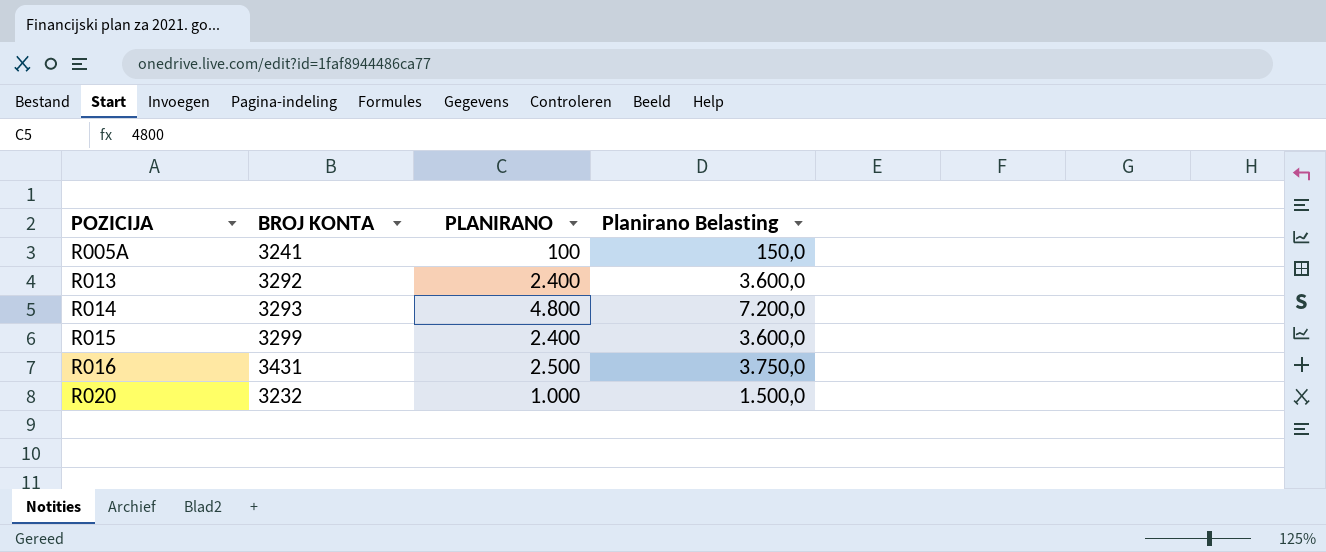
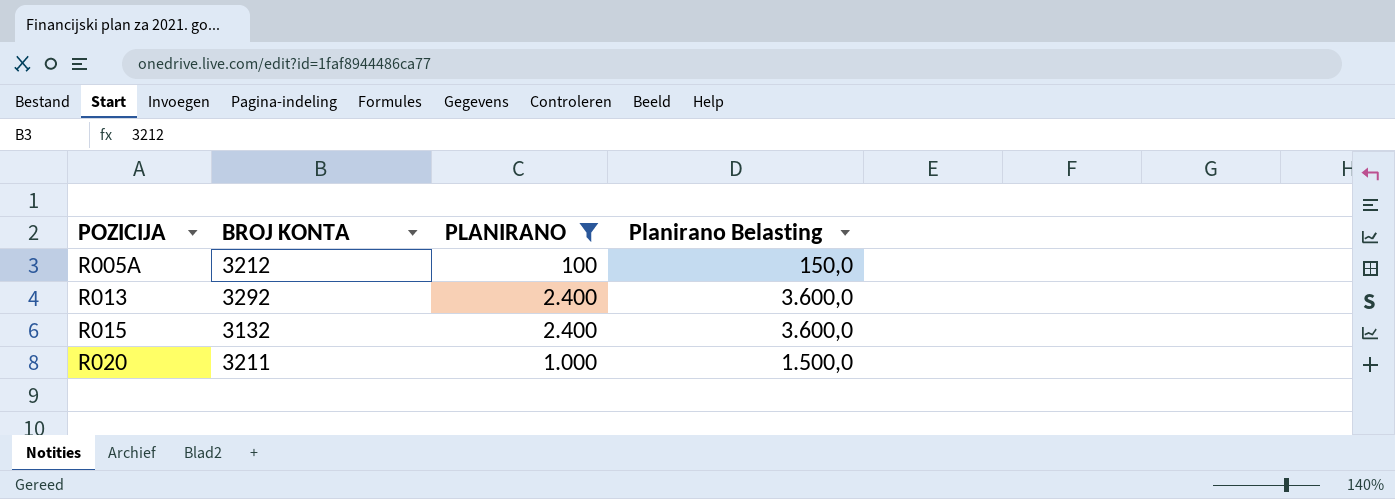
filter: none -> PLANIRANO <= 2.400
R005A | BROJ KONTA: 3241 -> 3212
R015 | BROJ KONTA: 3299 -> 3132
R020 | BROJ KONTA: 3232 -> 3211

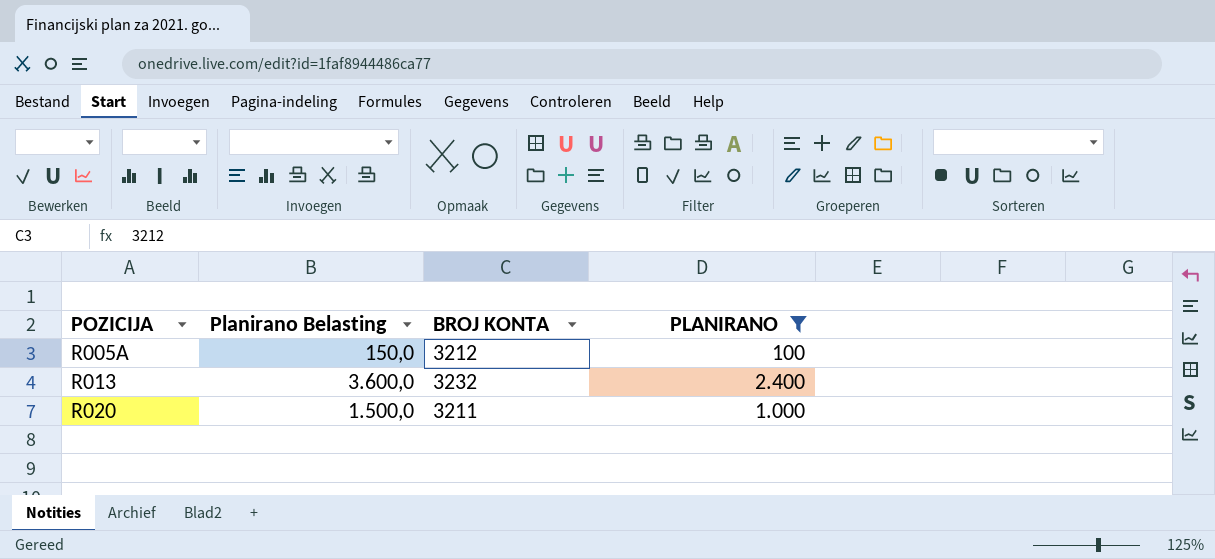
column Planirano Belasting | position: 4 -> 2
row R015: 3132 | 2.400 | 3.600,0 -> none
R013 | BROJ KONTA: 3292 -> 3232

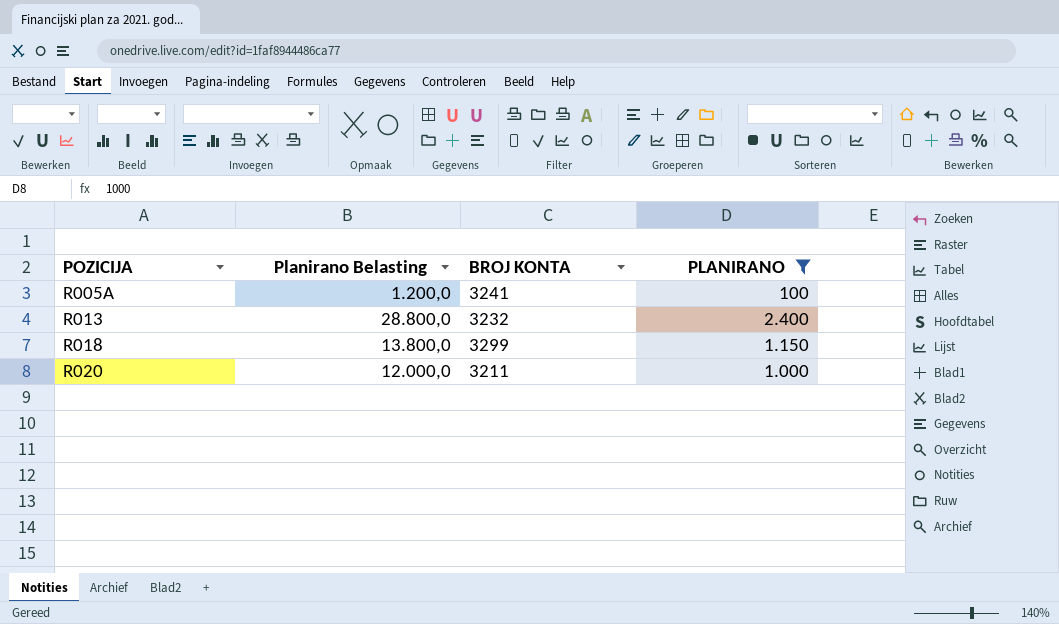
column Planirano Belasting | formula: [PLANIRANO] * 1,5 -> [PLANIRANO] * 12
R005A | BROJ KONTA: 3212 -> 3241
row R018: none -> 13.800,0 | 3299 | 1.150

